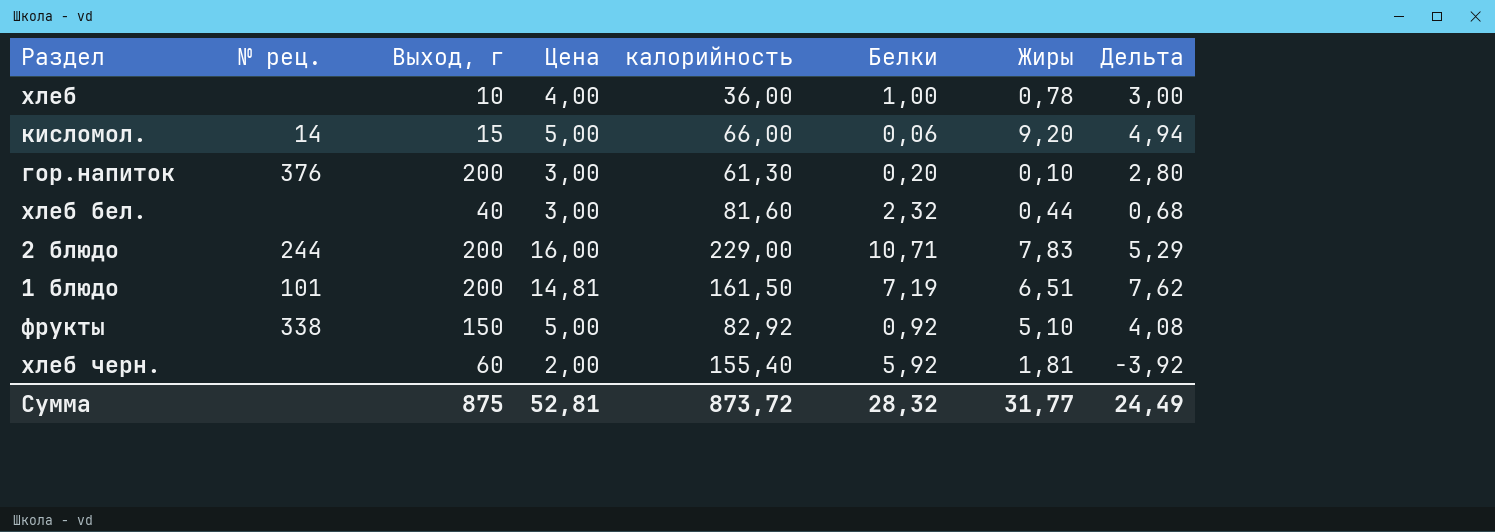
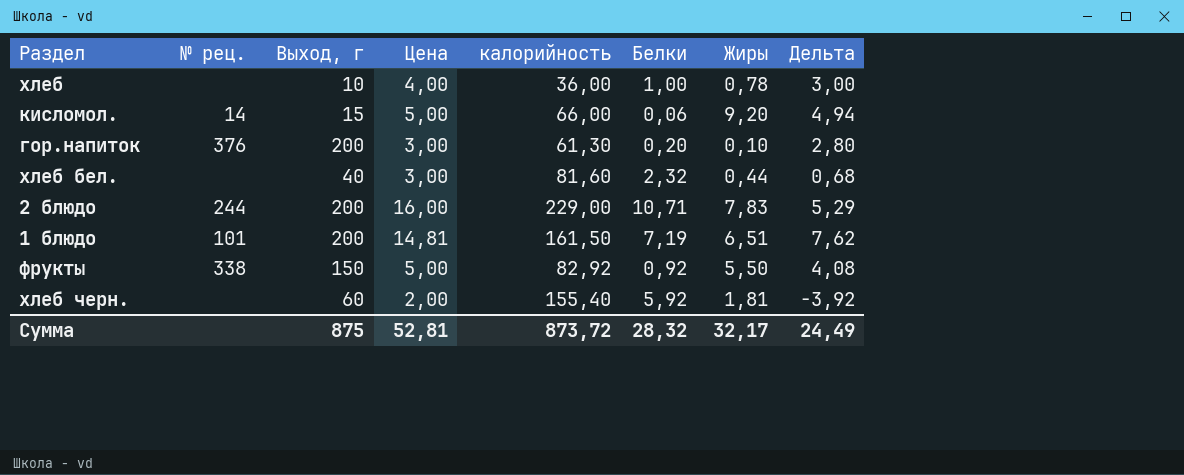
фрукты | Жиры: 5,10 -> 5,50
Сумма | Жиры: 31,77 -> 32,17

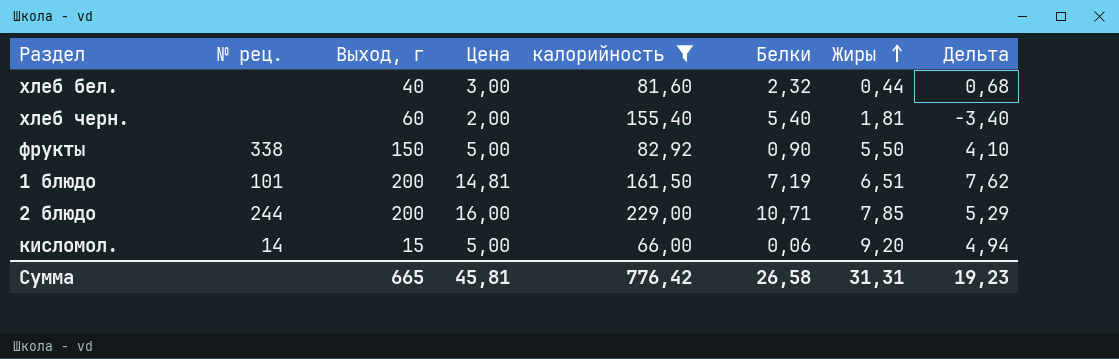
filter: none -> калорийность >= 66,00
row order: none -> Жиры ascending
хлеб черн. | Белки: 5,92 -> 5,40
хлеб черн. | Дельта: -3,92 -> -3,40
фрукты | Белки: 0,92 -> 0,90
фрукты | Дельта: 4,08 -> 4,10
2 блюдо | Жиры: 7,83 -> 7,85
Сумма | Выход, г: 875 -> 665
Сумма | Цена: 52,81 -> 45,81
Сумма | калорийность: 873,72 -> 776,42
Сумма | Белки: 28,32 -> 26,58
Сумма | Жиры: 32,17 -> 31,31
Сумма | Дельта: 24,49 -> 19,23

